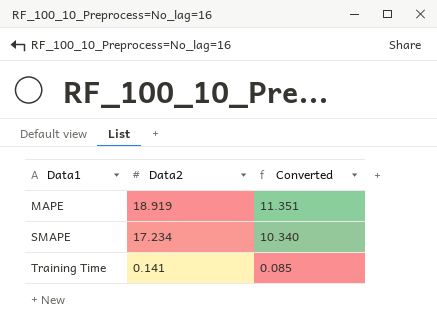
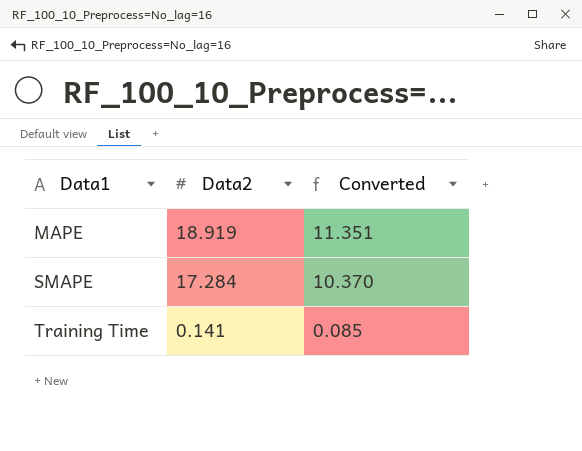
SMAPE | Data2: 17.234 -> 17.284
SMAPE | Converted: 10.340 -> 10.370

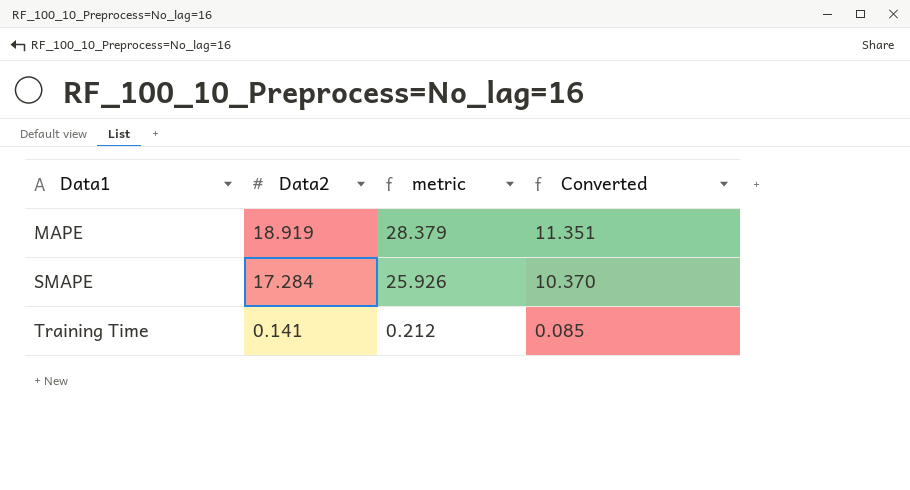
column metric | formula: none -> [Data2] * 1.5

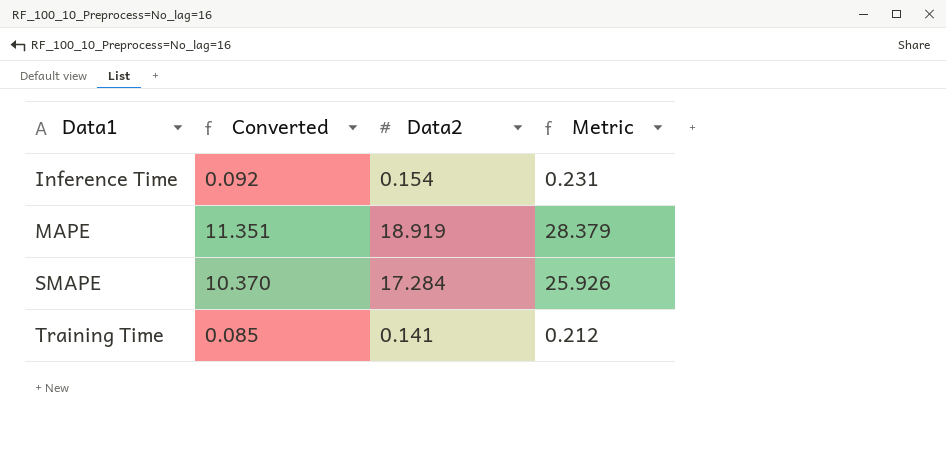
column Converted | position: 4 -> 2
column name: metric -> Metric
row Inference Time: none -> 0.092 | 0.154 | 0.231

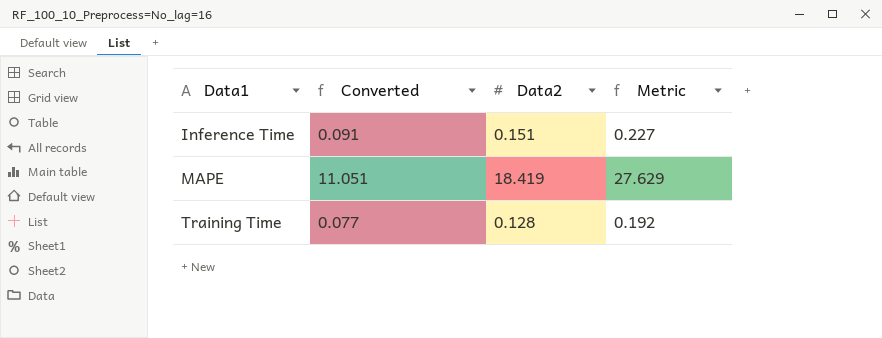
row SMAPE: 10.370 | 17.284 | 25.926 -> none
Inference Time | Converted: 0.092 -> 0.091
Inference Time | Data2: 0.154 -> 0.151
Inference Time | Metric: 0.231 -> 0.227
MAPE | Converted: 11.351 -> 11.051
MAPE | Data2: 18.919 -> 18.419
MAPE | Metric: 28.379 -> 27.629
Training Time | Converted: 0.085 -> 0.077
Training Time | Data2: 0.141 -> 0.128
Training Time | Metric: 0.212 -> 0.192

